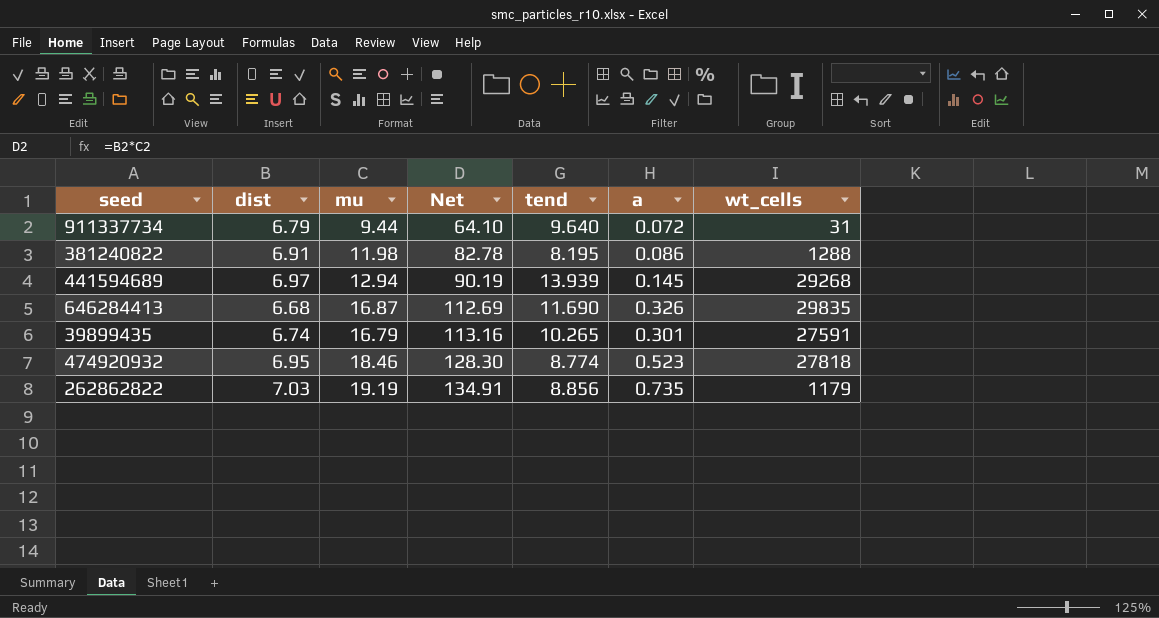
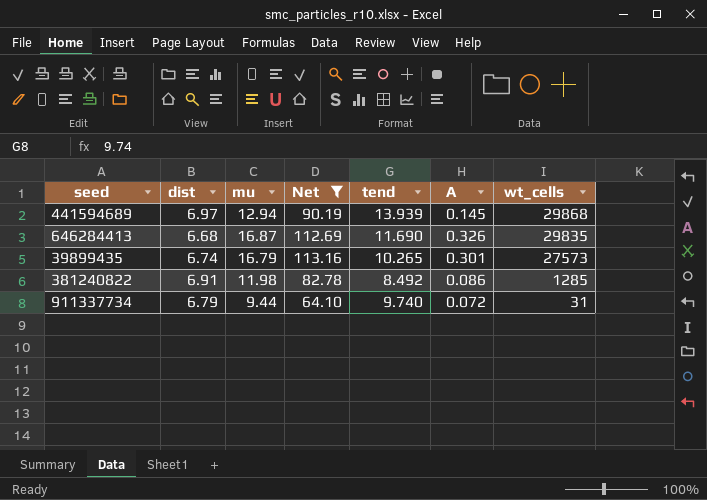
filter: none -> Net <= 113.16
row order: Net ascending -> wt_cells descending
column name: a -> A
441594689 | wt_cells: 29268 -> 29868
39899435 | wt_cells: 27591 -> 27573
381240822 | tend: 8.195 -> 8.492
381240822 | wt_cells: 1288 -> 1285
911337734 | tend: 9.640 -> 9.740

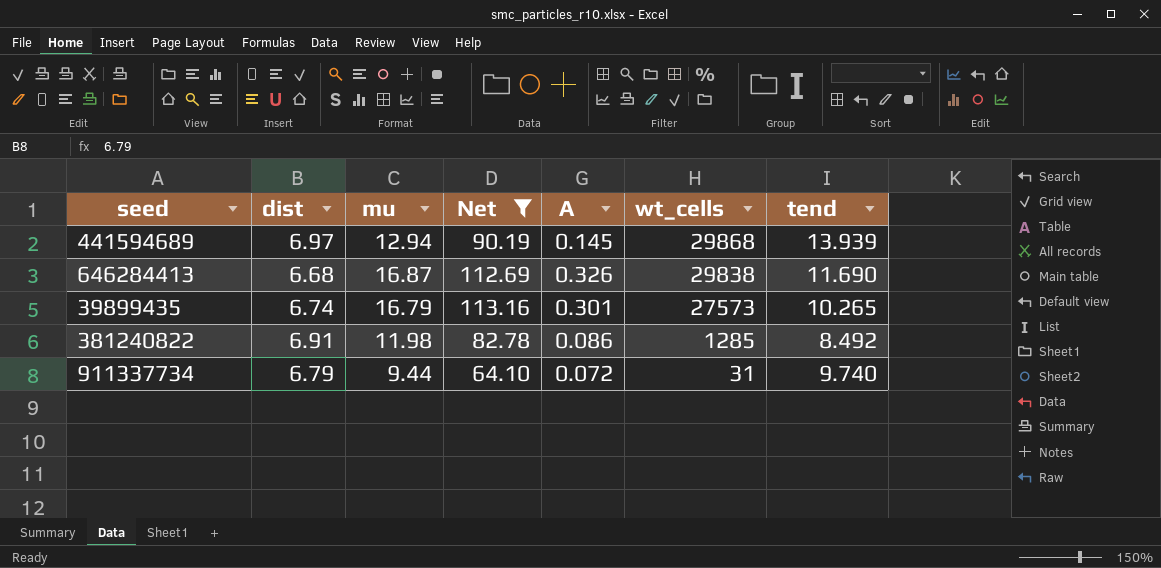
column tend | position: 5 -> 7
646284413 | wt_cells: 29835 -> 29838

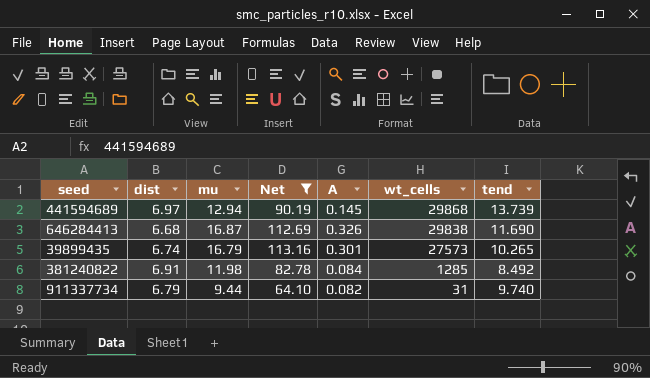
441594689 | tend: 13.939 -> 13.739
381240822 | A: 0.086 -> 0.084
911337734 | A: 0.072 -> 0.082

